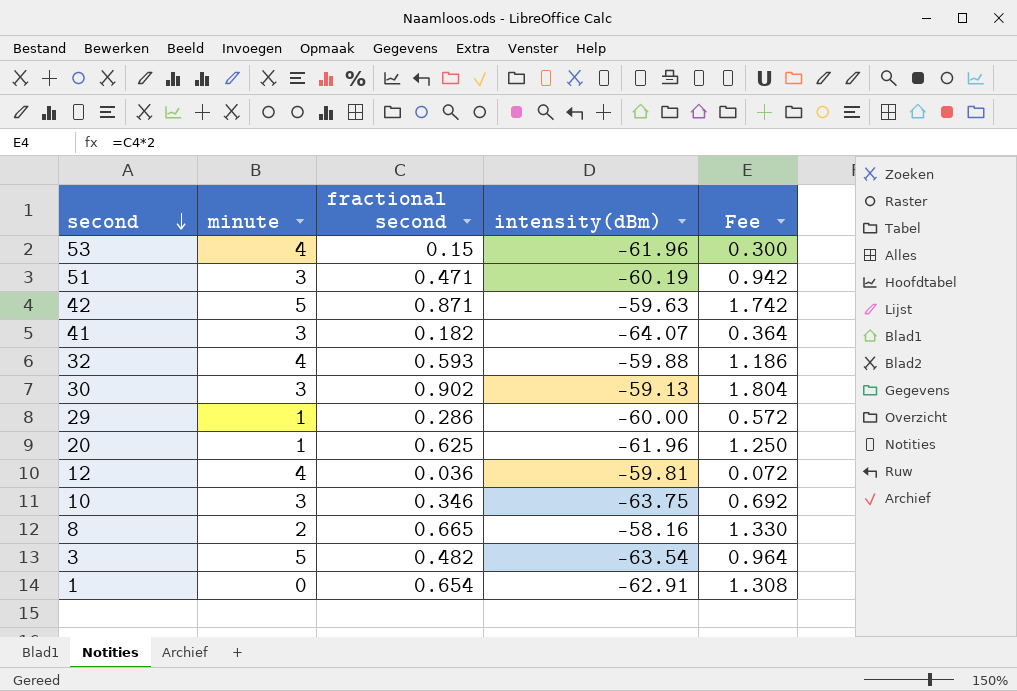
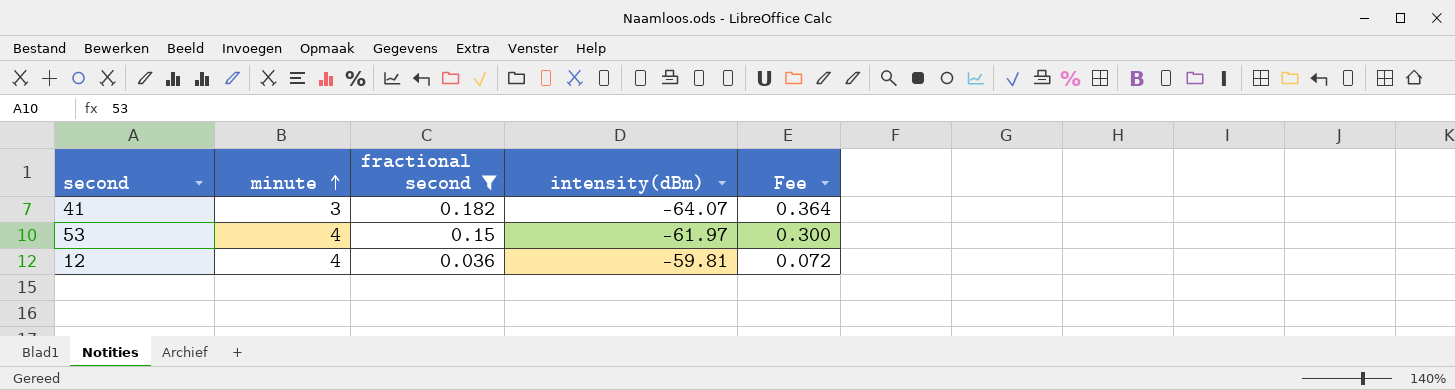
filter: none -> fractional second <= 0.182
row order: second descending -> minute ascending
53 | intensity(dBm): -61.96 -> -61.97

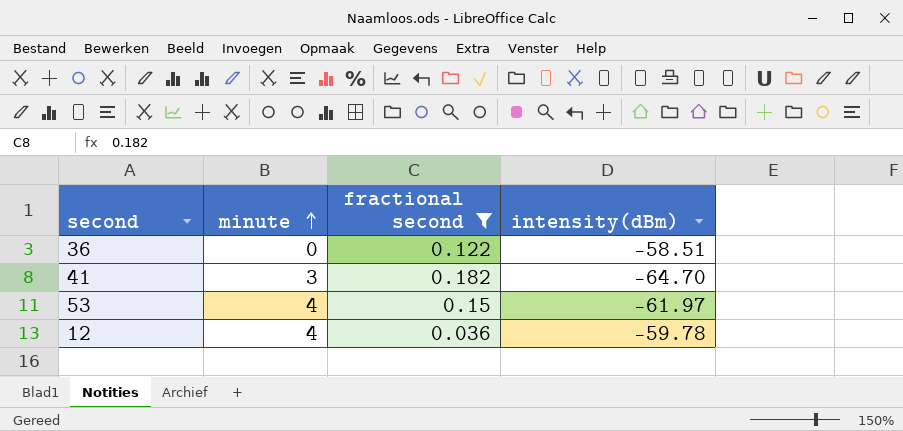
column Fee | formula: [fractional second] * 2 -> none
row 36: none -> 0 | 0.122 | -58.51
41 | intensity(dBm): -64.07 -> -64.70
12 | intensity(dBm): -59.81 -> -59.78

